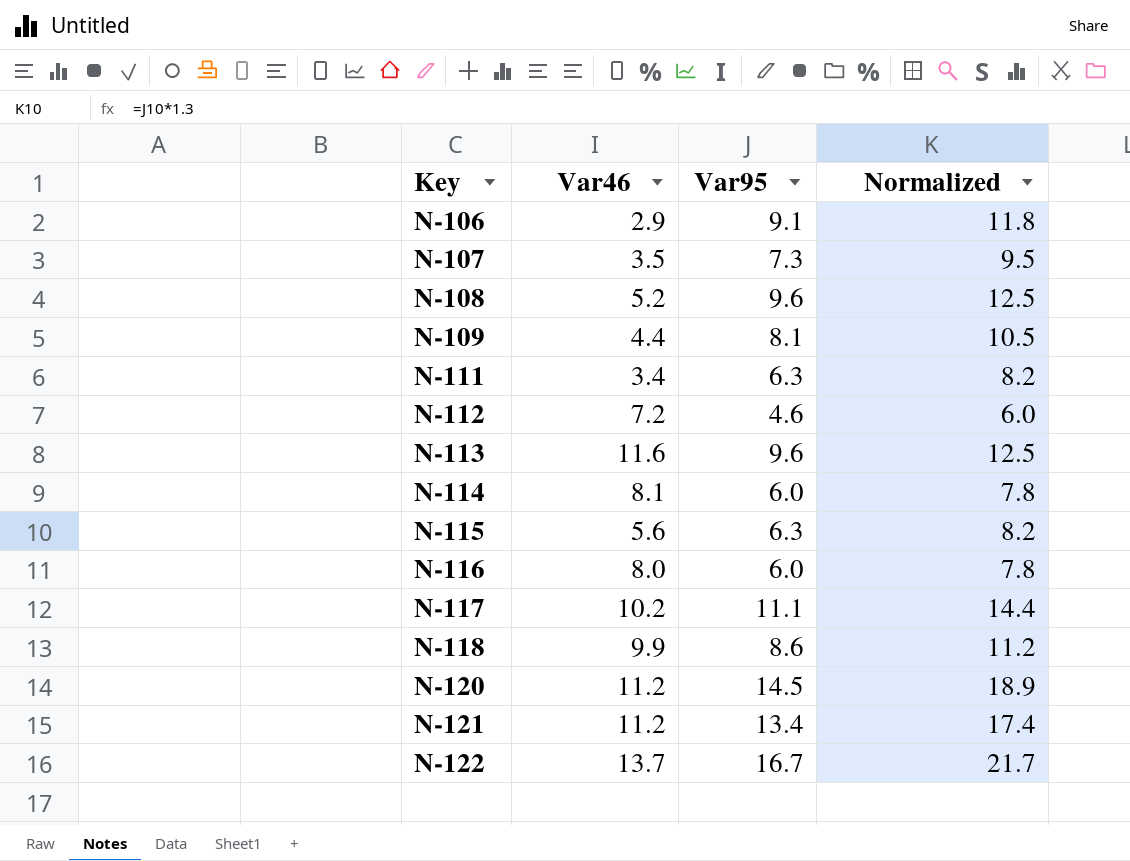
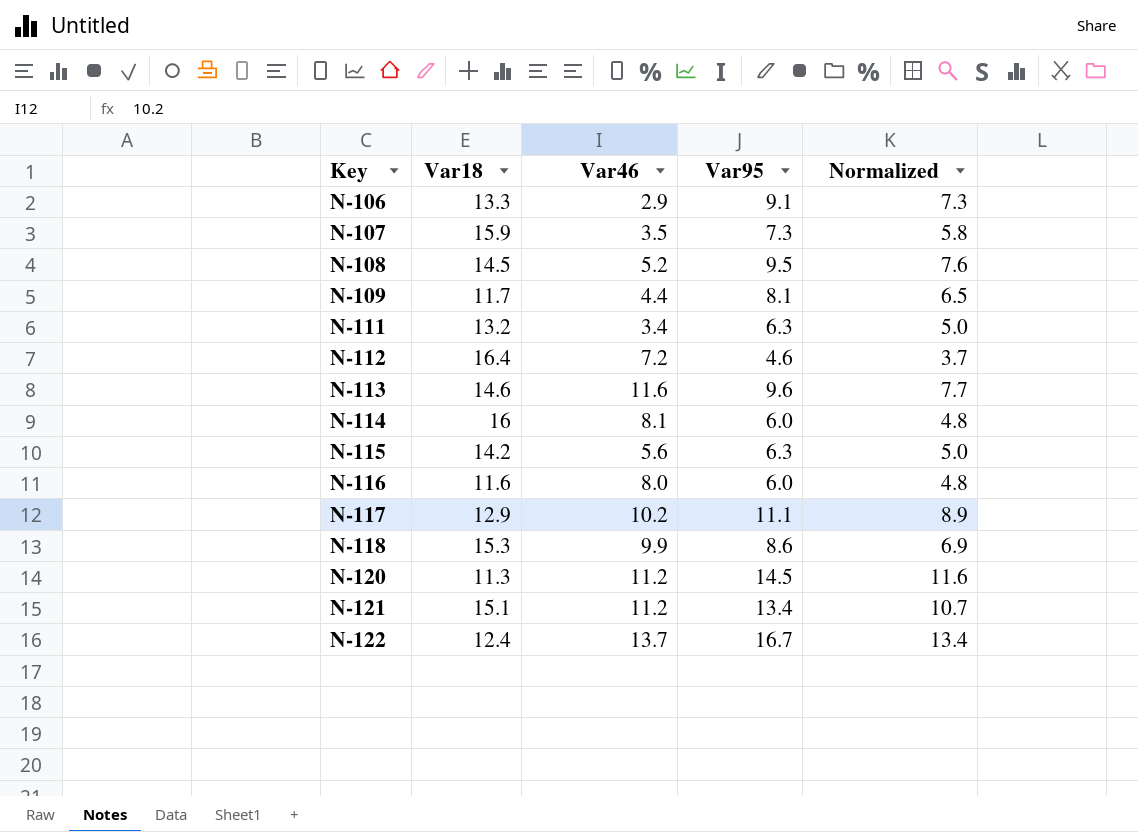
column Var18 | position: none -> 2
column Normalized | formula: [Var95] * 1.3 -> [Var95] * 0.8
N-108 | Var95: 9.6 -> 9.5

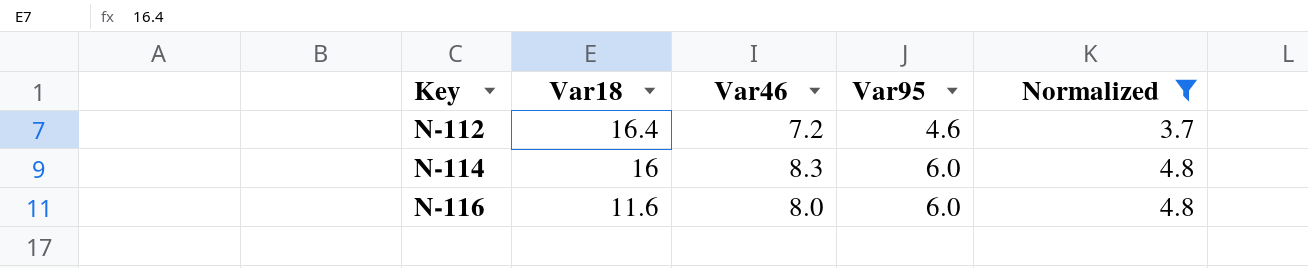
filter: none -> Normalized <= 4.8
N-114 | Var46: 8.1 -> 8.3

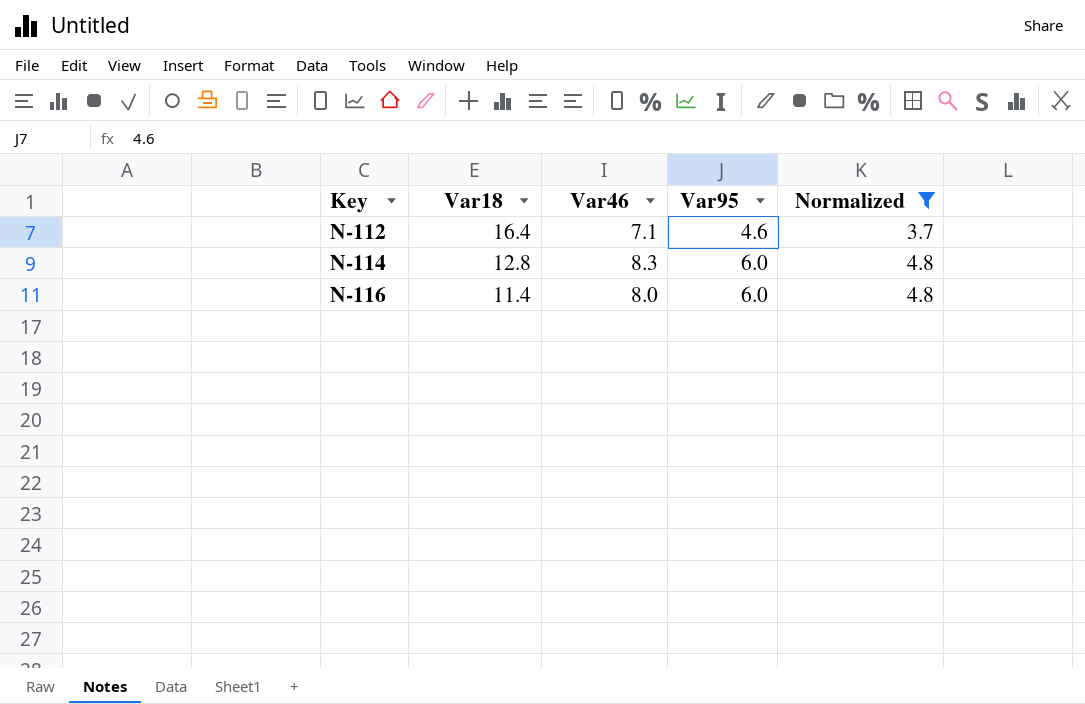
N-112 | Var46: 7.2 -> 7.1
N-114 | Var18: 16 -> 12.8
N-116 | Var18: 11.6 -> 11.4

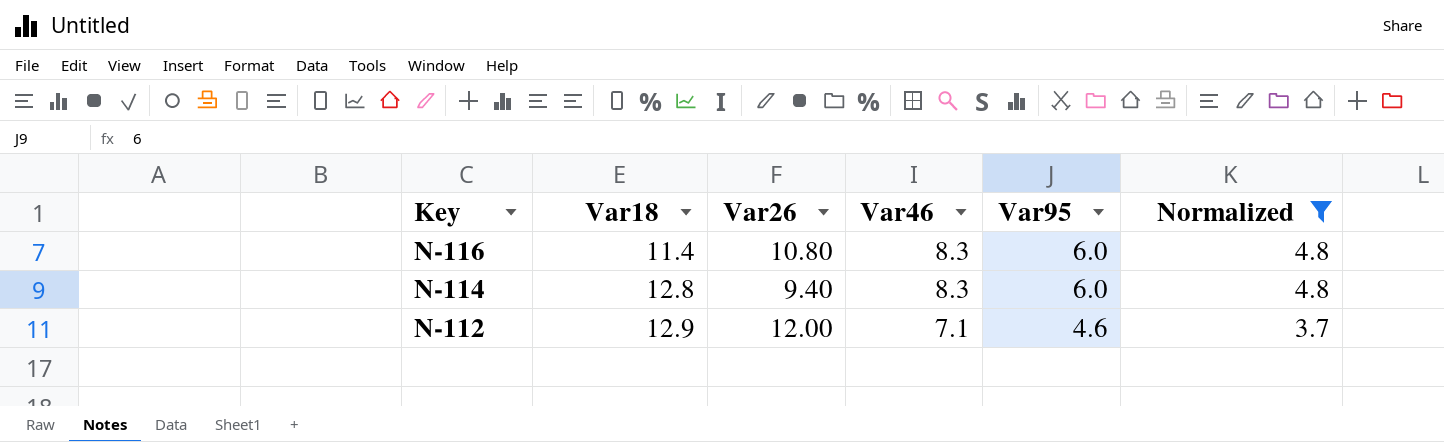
row order: Key ascending -> Key descending
column Var26 | position: none -> 3
N-116 | Var46: 8.0 -> 8.3
N-112 | Var18: 16.4 -> 12.9

